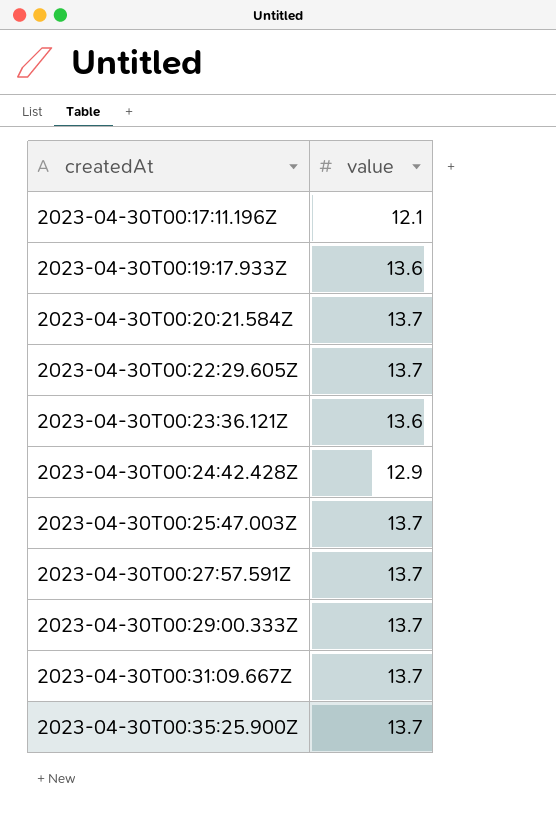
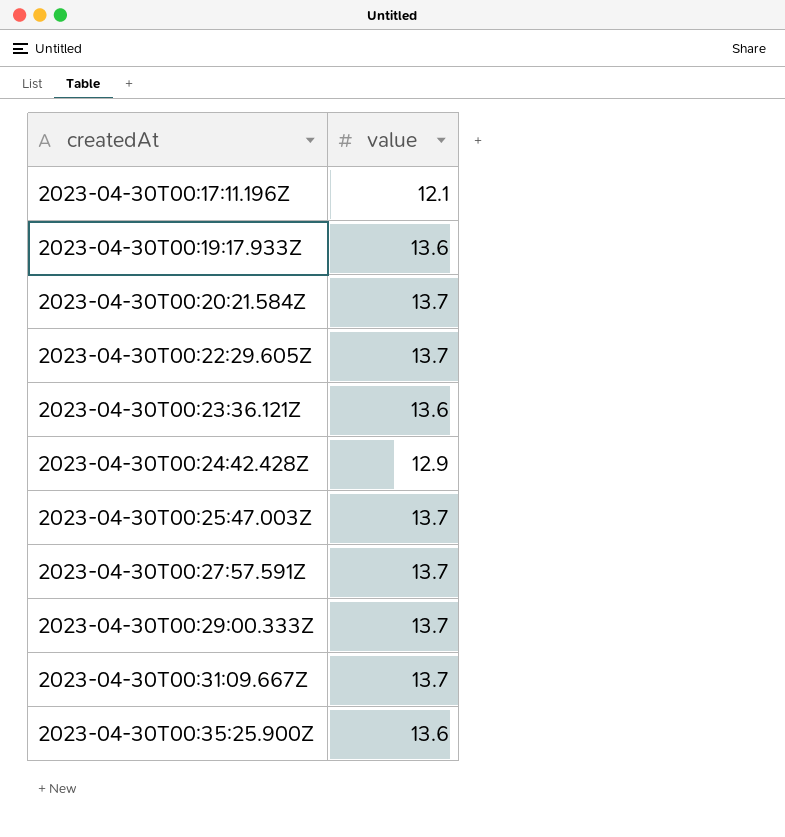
2023-04-30T00:35:25.900Z | value: 13.7 -> 13.6

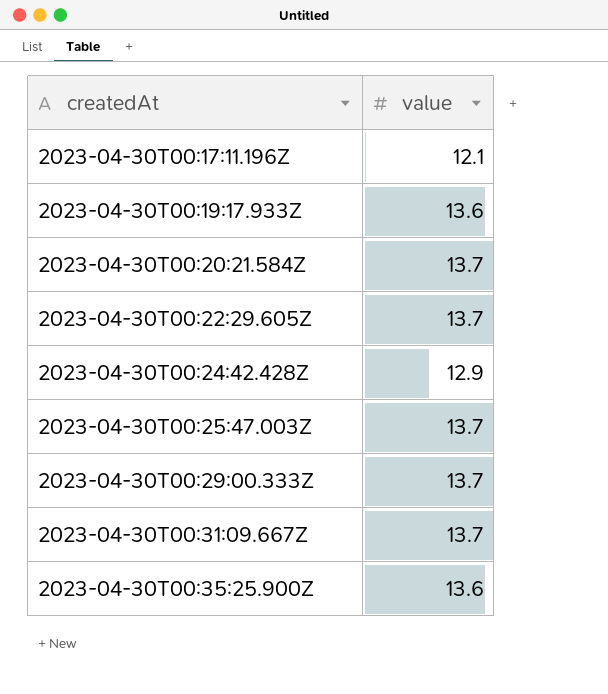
row 2023-04-30T00:23:36.121Z: 13.6 -> none
row 2023-04-30T00:27:57.591Z: 13.7 -> none

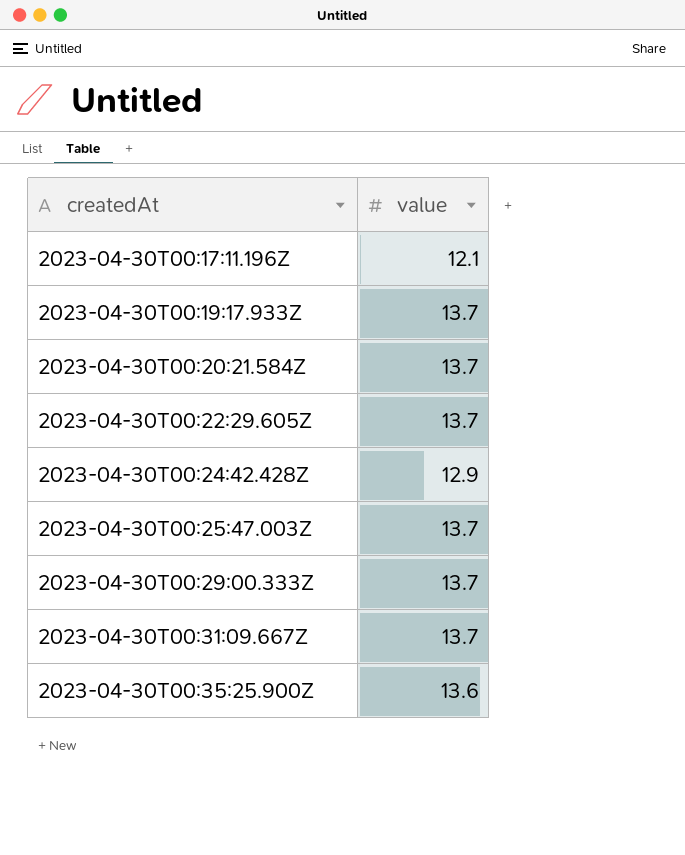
2023-04-30T00:19:17.933Z | value: 13.6 -> 13.7

